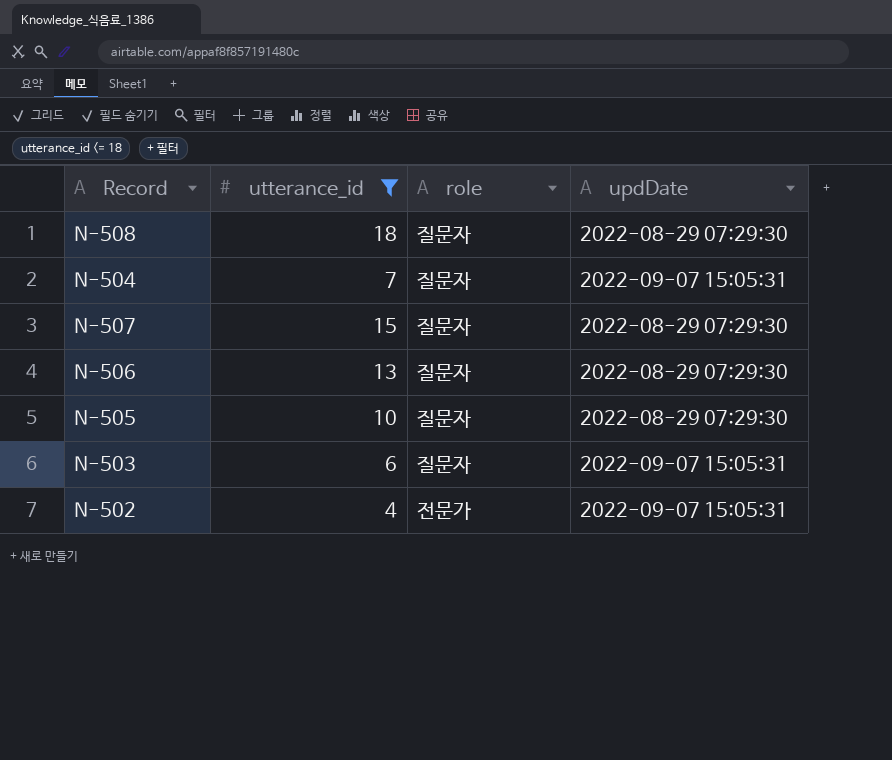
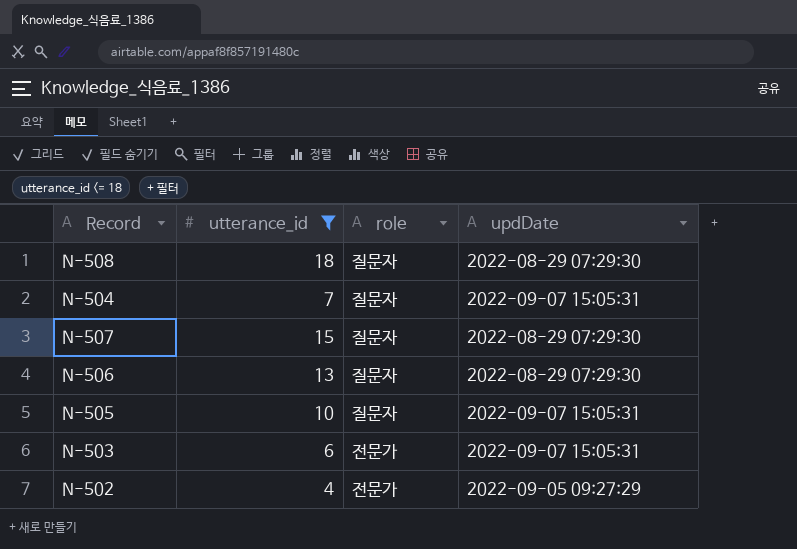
N-505 | updDate: 2022-08-29 07:29:30 -> 2022-09-07 15:05:31
N-503 | role: 질문자 -> 전문가
N-502 | updDate: 2022-09-07 15:05:31 -> 2022-09-05 09:27:29

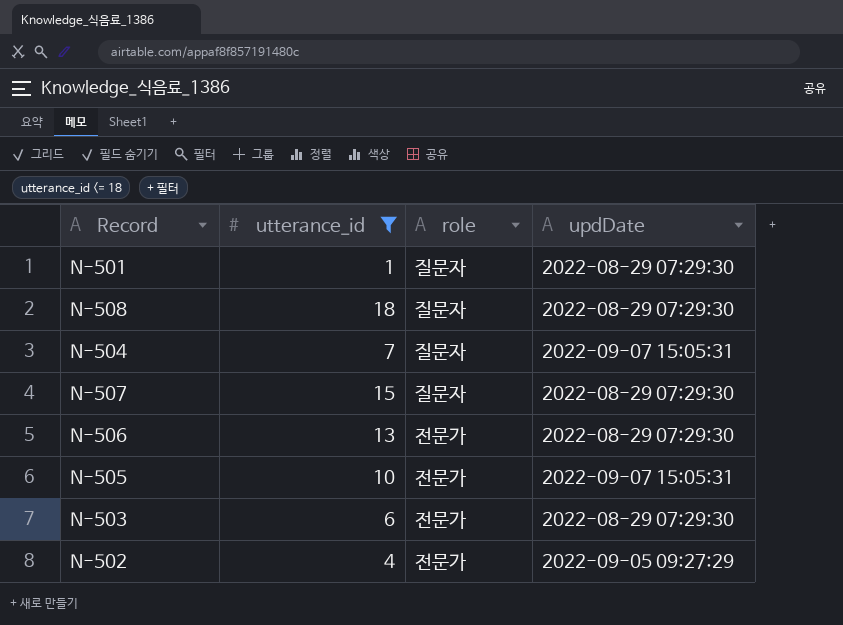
row N-501: none -> 1 | 질문자 | 2022-08-29 07:29:30
N-506 | role: 질문자 -> 전문가
N-505 | role: 질문자 -> 전문가
N-503 | updDate: 2022-09-07 15:05:31 -> 2022-08-29 07:29:30

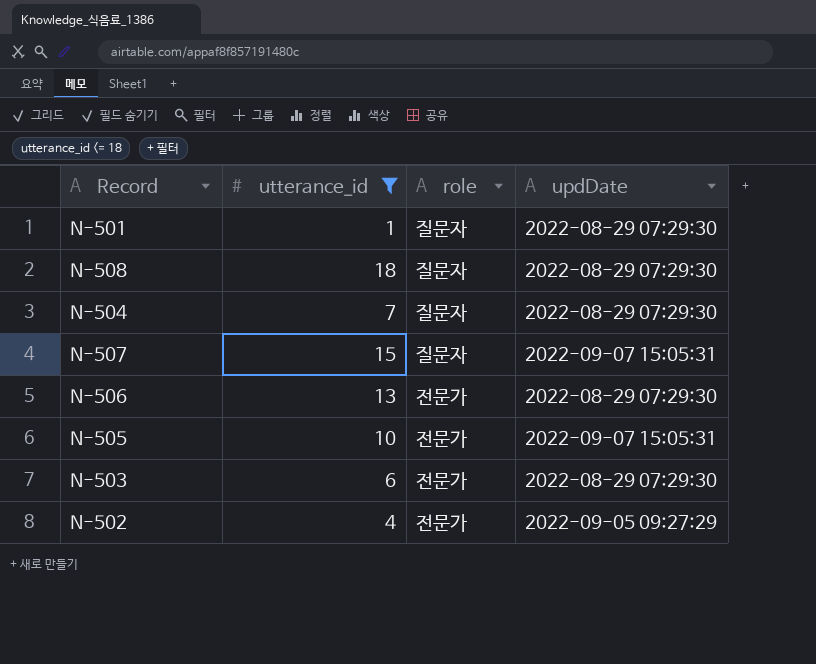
N-504 | updDate: 2022-09-07 15:05:31 -> 2022-08-29 07:29:30
N-507 | updDate: 2022-08-29 07:29:30 -> 2022-09-07 15:05:31

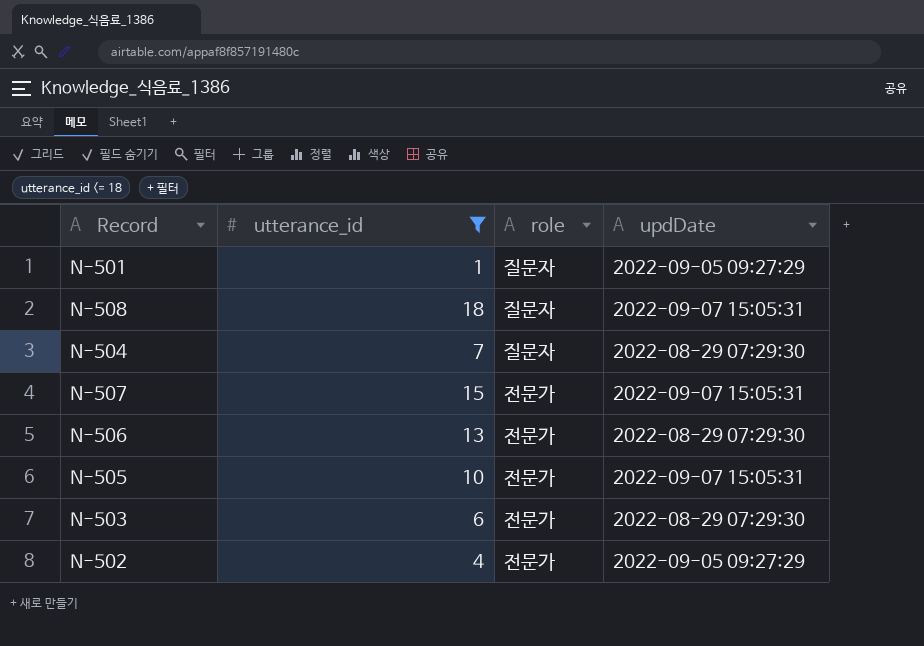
N-501 | updDate: 2022-08-29 07:29:30 -> 2022-09-05 09:27:29
N-508 | updDate: 2022-08-29 07:29:30 -> 2022-09-07 15:05:31
N-507 | role: 질문자 -> 전문가

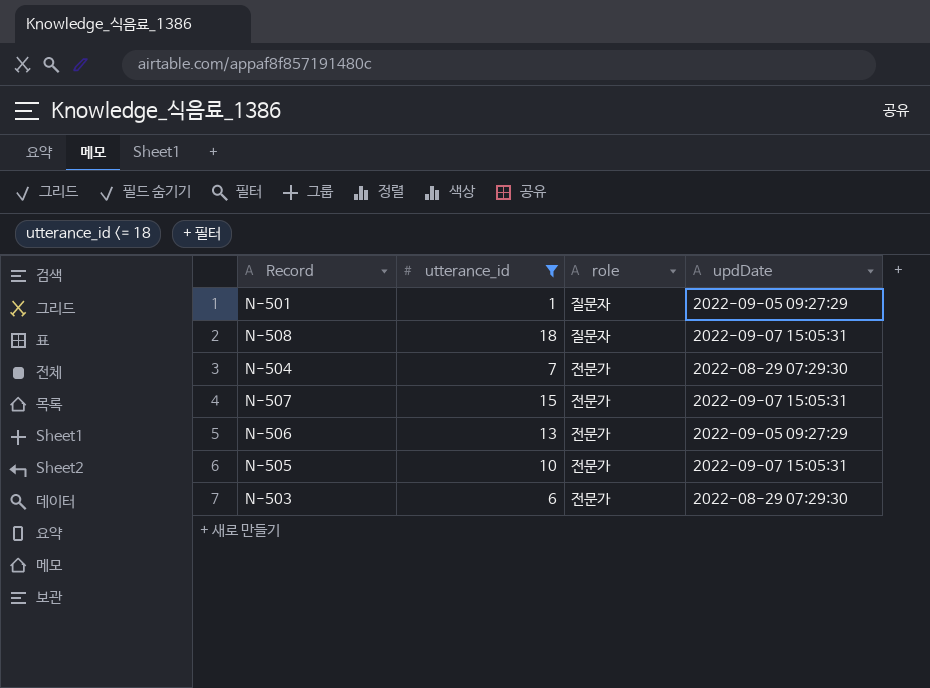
row N-502: 4 | 전문가 | 2022-09-05 09:27:29 -> none
N-504 | role: 질문자 -> 전문가
N-506 | updDate: 2022-08-29 07:29:30 -> 2022-09-05 09:27:29

